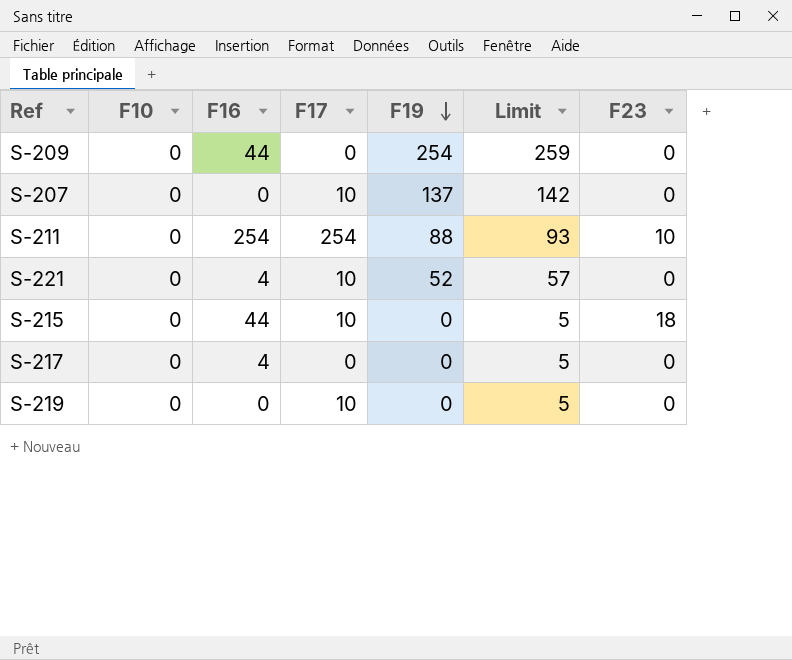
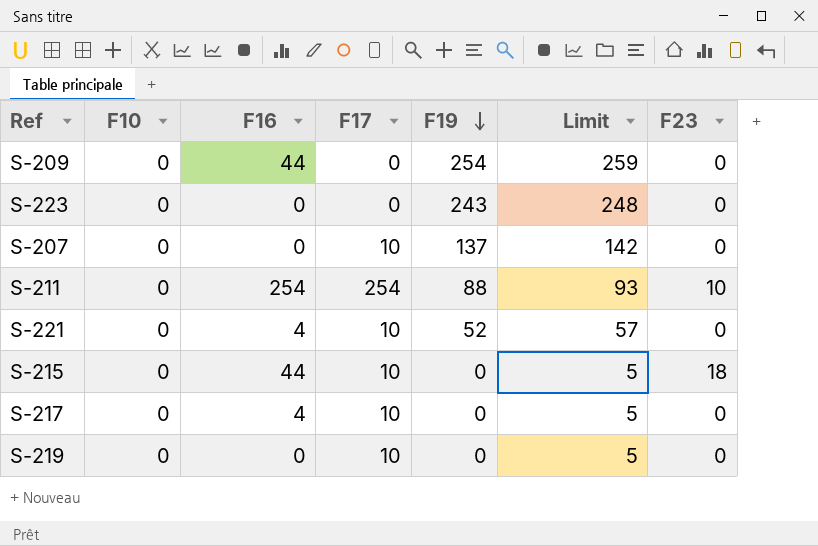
row S-223: none -> 0 | 0 | 0 | 243 | 248 | 0
S-217 | F17: 0 -> 10

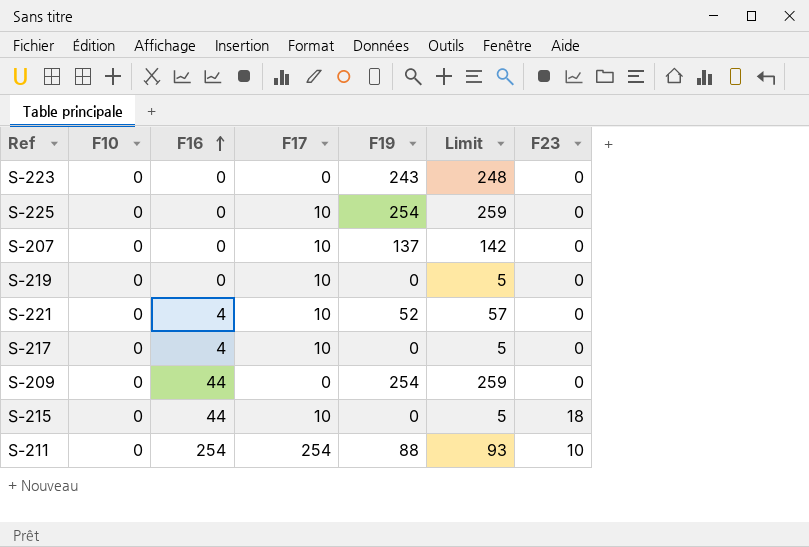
row order: F19 descending -> F16 ascending
row S-225: none -> 0 | 0 | 10 | 254 | 259 | 0

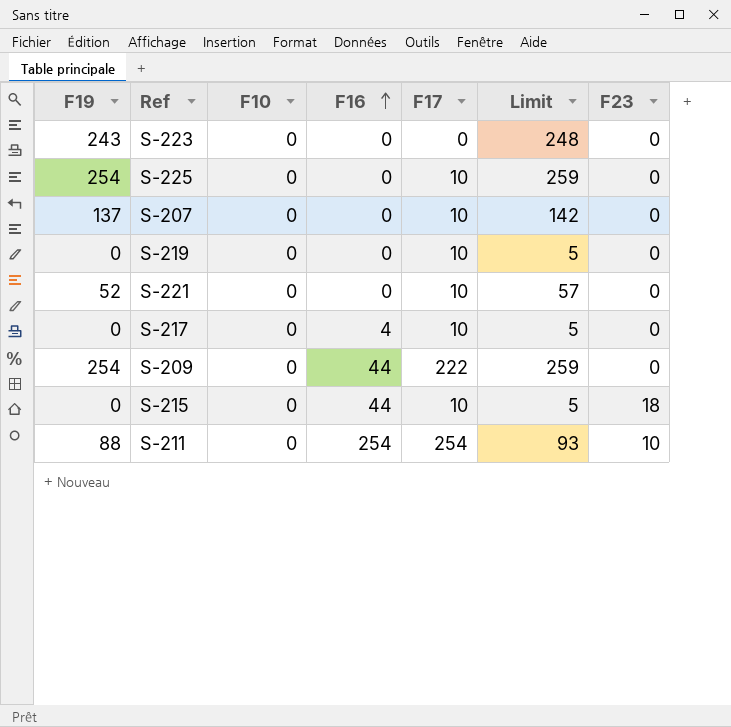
column F19 | position: 5 -> 1
S-221 | F16: 4 -> 0
S-209 | F17: 0 -> 222

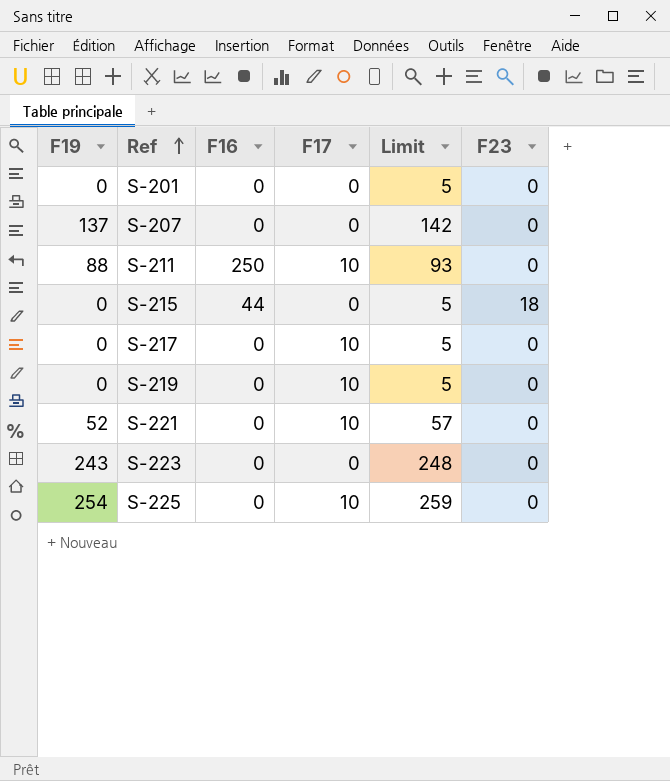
row order: F16 ascending -> Ref ascending
column F10 | position: 3 -> none
row S-209: 254 | 0 | 44 | 222 | 259 | 0 -> none
row S-201: none -> 0 | 0 | 0 | 5 | 0
S-207 | F17: 10 -> 0
S-211 | F16: 254 -> 250
S-211 | F17: 254 -> 10
S-211 | F23: 10 -> 0
S-215 | F17: 10 -> 0
S-217 | F16: 4 -> 0

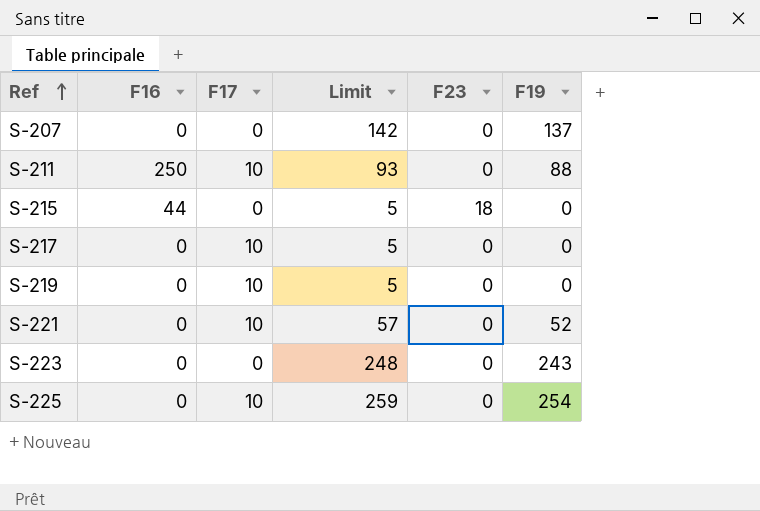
column F19 | position: 1 -> 6
row S-201: 0 | 0 | 0 | 5 | 0 -> none

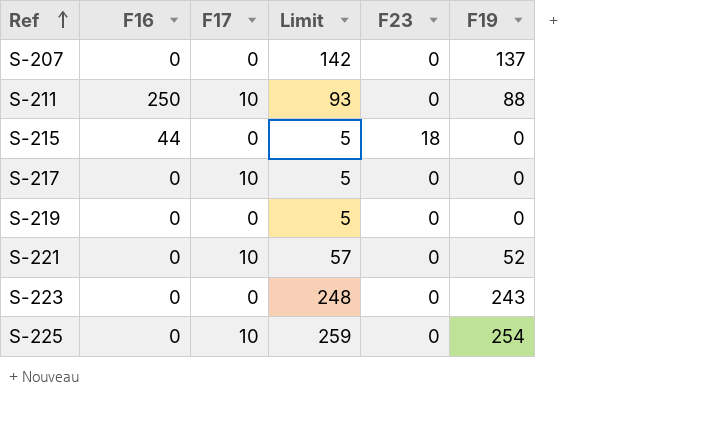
S-219 | F17: 10 -> 0

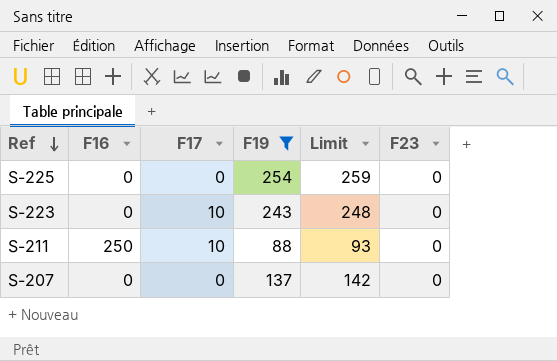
filter: none -> F19 >= 88
row order: Ref ascending -> Ref descending
column F19 | position: 6 -> 4
S-225 | F17: 10 -> 0
S-223 | F17: 0 -> 10

